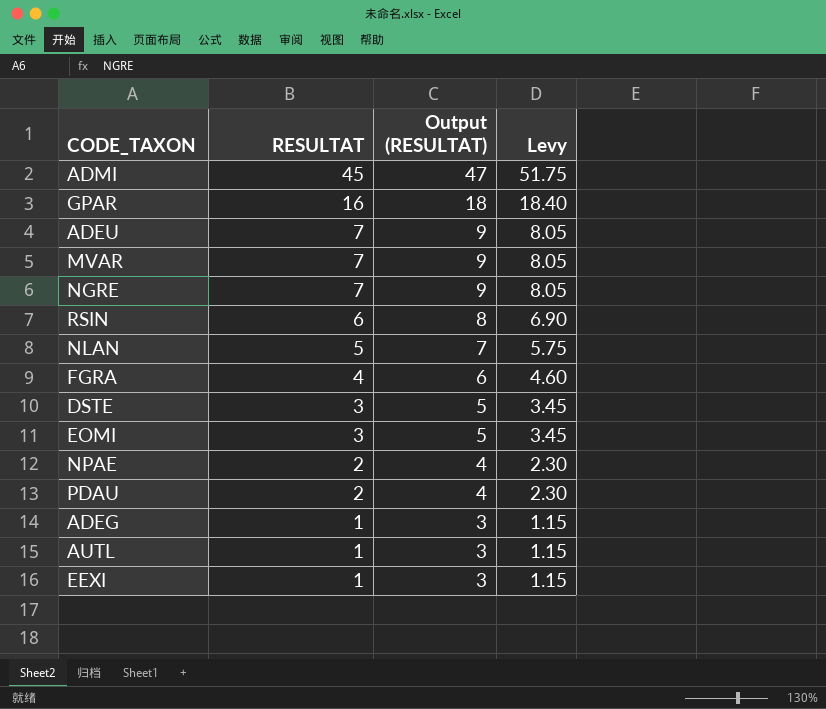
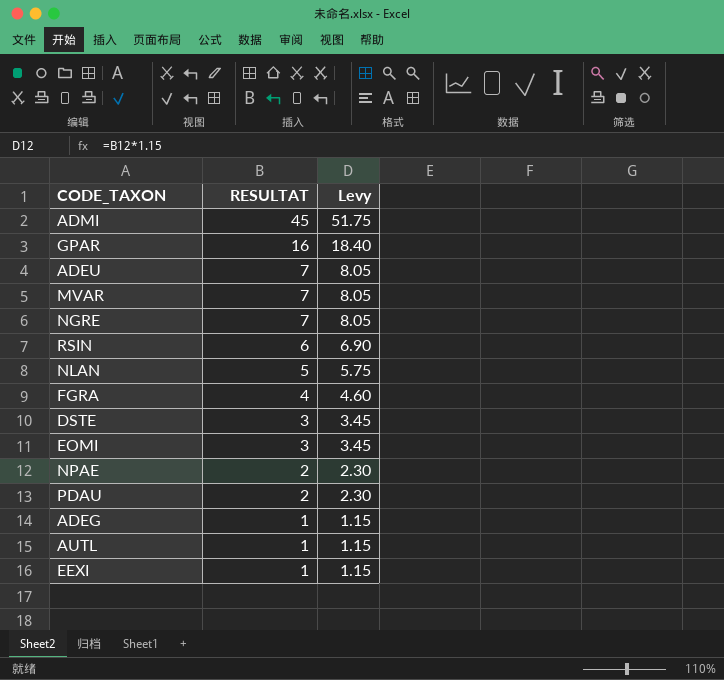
column Output (RESULTAT) | formula: [RESULTAT] + 2 -> none

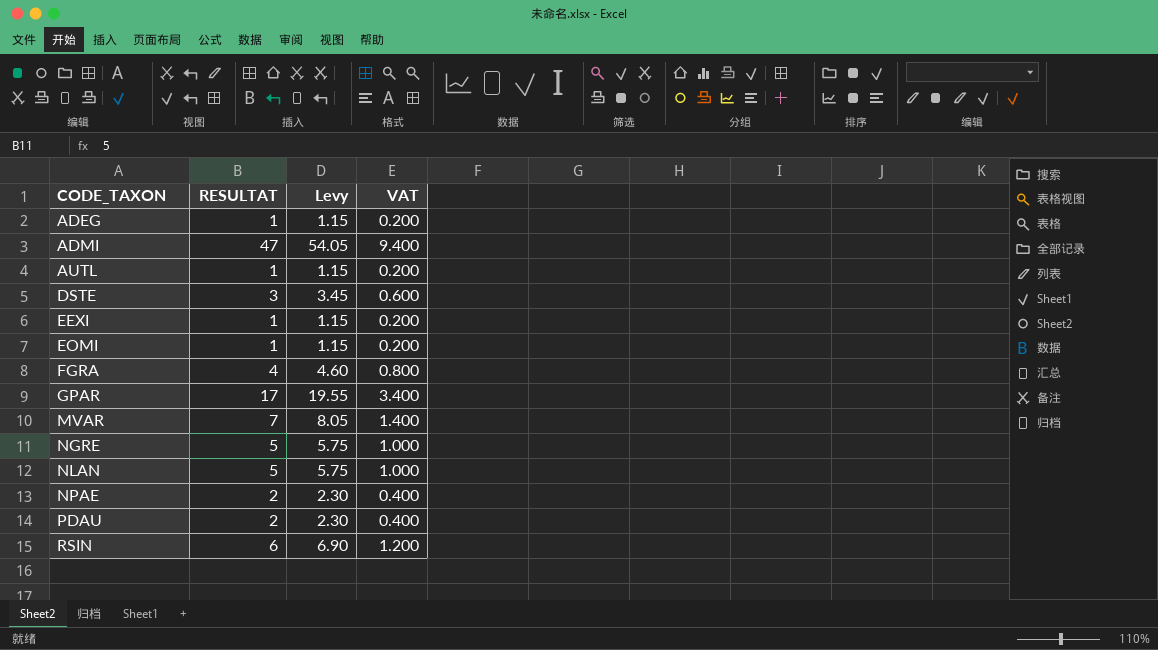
row order: RESULTAT descending -> CODE_TAXON ascending
column VAT | formula: none -> [RESULTAT] * 0.2
row ADEU: 7 | 8.05 -> none
ADMI | RESULTAT: 45 -> 47
ADMI | Levy: 51.75 -> 54.05
EOMI | RESULTAT: 3 -> 1
EOMI | Levy: 3.45 -> 1.15
GPAR | RESULTAT: 16 -> 17
GPAR | Levy: 18.40 -> 19.55
NGRE | RESULTAT: 7 -> 5
NGRE | Levy: 8.05 -> 5.75

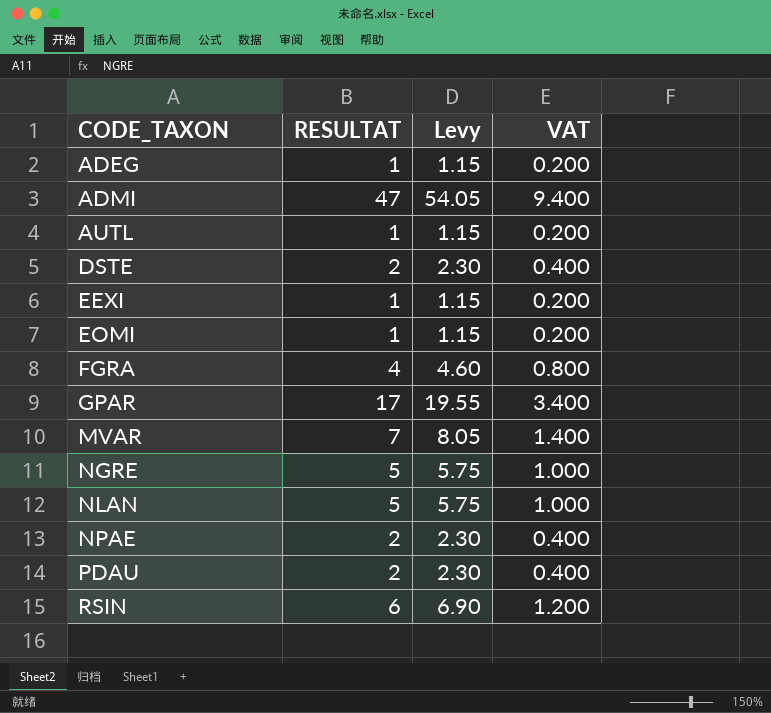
DSTE | RESULTAT: 3 -> 2
DSTE | Levy: 3.45 -> 2.30
DSTE | VAT: 0.600 -> 0.400

